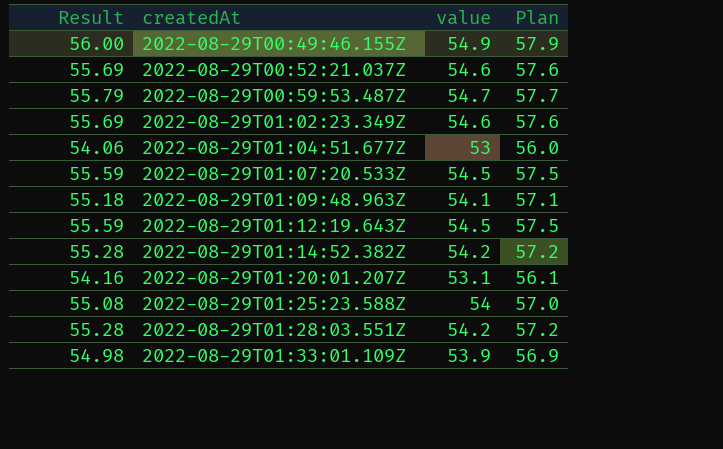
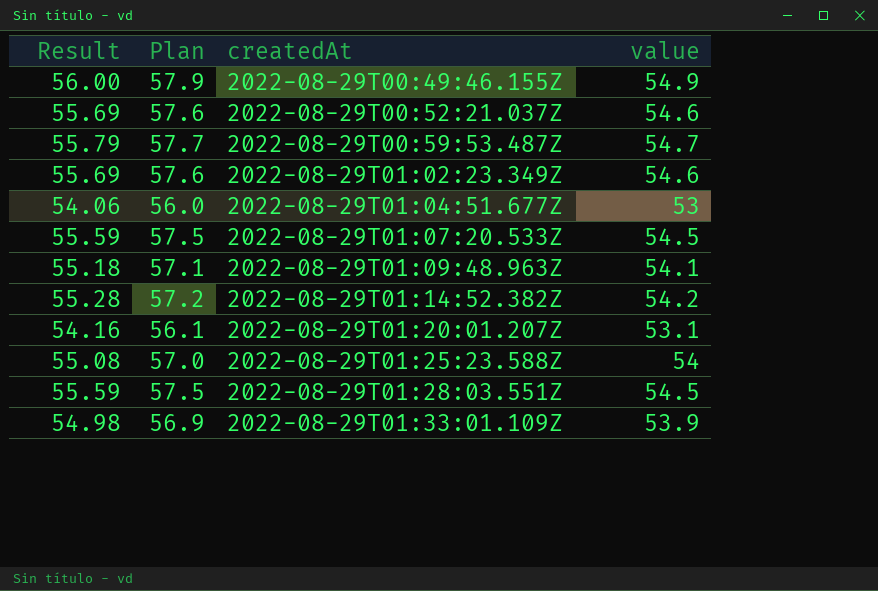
column Plan | position: 4 -> 2
row 2022-08-29T01:12:19.643Z: 55.59 | 54.5 | 57.5 -> none
2022-08-29T01:28:03.551Z | Result: 55.28 -> 55.59
2022-08-29T01:28:03.551Z | Plan: 57.2 -> 57.5
2022-08-29T01:28:03.551Z | value: 54.2 -> 54.5

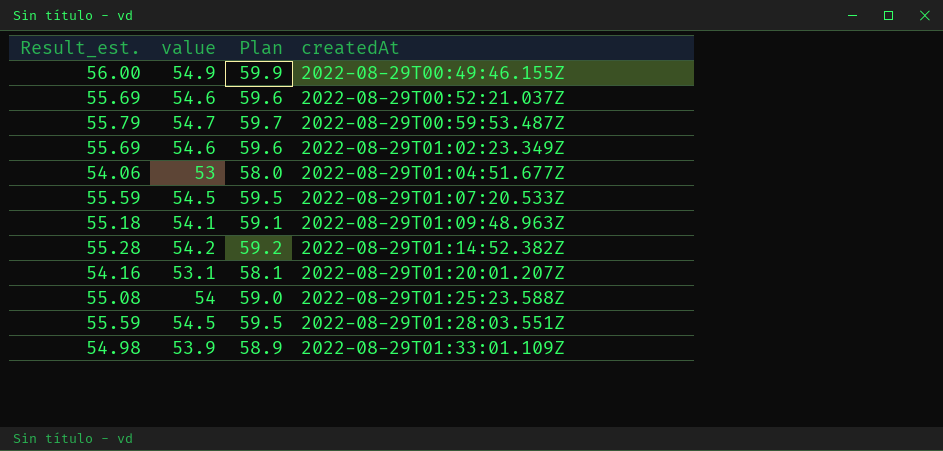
column name: Result -> Result_est.
column value | position: 4 -> 2
column Plan | formula: [value] + 3 -> [value] + 5

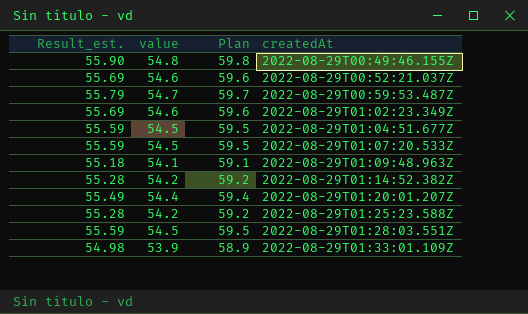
2022-08-29T00:49:46.155Z | Result_est.: 56.00 -> 55.90
2022-08-29T00:49:46.155Z | value: 54.9 -> 54.8
2022-08-29T00:49:46.155Z | Plan: 59.9 -> 59.8
2022-08-29T01:04:51.677Z | Result_est.: 54.06 -> 55.59
2022-08-29T01:04:51.677Z | value: 53 -> 54.5
2022-08-29T01:04:51.677Z | Plan: 58.0 -> 59.5
2022-08-29T01:20:01.207Z | Result_est.: 54.16 -> 55.49
2022-08-29T01:20:01.207Z | value: 53.1 -> 54.4
2022-08-29T01:20:01.207Z | Plan: 58.1 -> 59.4
2022-08-29T01:25:23.588Z | Result_est.: 55.08 -> 55.28
2022-08-29T01:25:23.588Z | value: 54 -> 54.2
2022-08-29T01:25:23.588Z | Plan: 59.0 -> 59.2

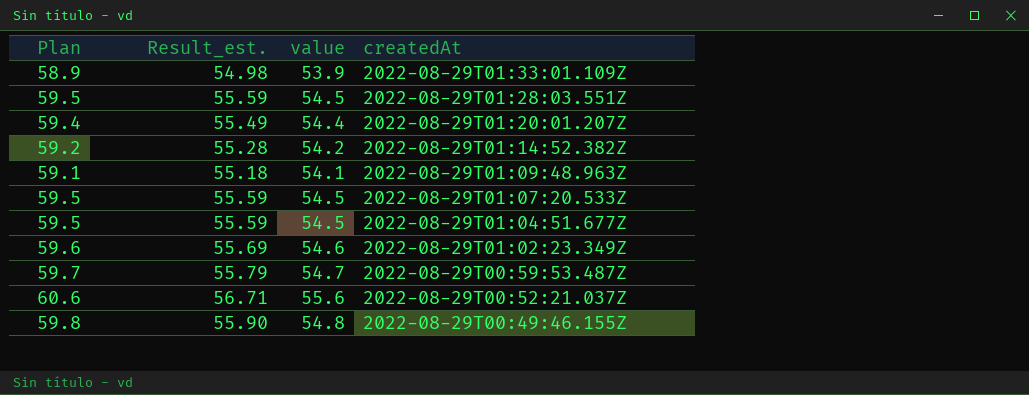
row order: createdAt ascending -> createdAt descending
column Plan | position: 3 -> 1
row 2022-08-29T01:25:23.588Z: 55.28 | 54.2 | 59.2 -> none
2022-08-29T00:52:21.037Z | Plan: 59.6 -> 60.6
2022-08-29T00:52:21.037Z | Result_est.: 55.69 -> 56.71
2022-08-29T00:52:21.037Z | value: 54.6 -> 55.6

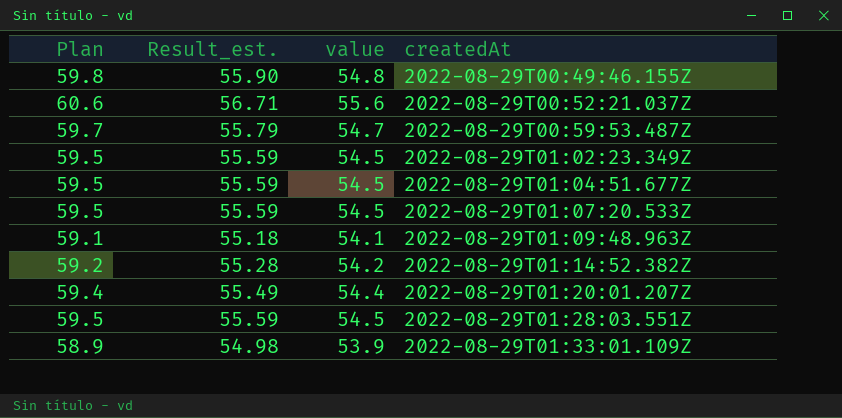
row order: createdAt descending -> createdAt ascending
2022-08-29T01:02:23.349Z | Plan: 59.6 -> 59.5
2022-08-29T01:02:23.349Z | Result_est.: 55.69 -> 55.59
2022-08-29T01:02:23.349Z | value: 54.6 -> 54.5

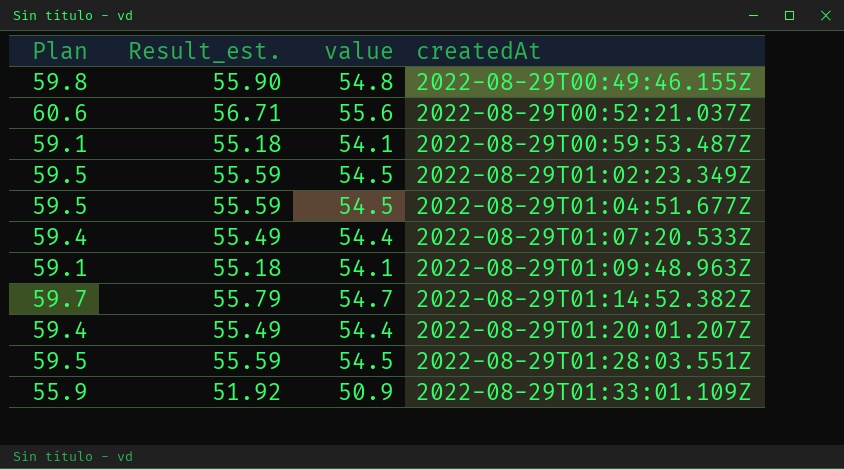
2022-08-29T00:59:53.487Z | Plan: 59.7 -> 59.1
2022-08-29T00:59:53.487Z | Result_est.: 55.79 -> 55.18
2022-08-29T00:59:53.487Z | value: 54.7 -> 54.1
2022-08-29T01:07:20.533Z | Plan: 59.5 -> 59.4
2022-08-29T01:07:20.533Z | Result_est.: 55.59 -> 55.49
2022-08-29T01:07:20.533Z | value: 54.5 -> 54.4
2022-08-29T01:14:52.382Z | Plan: 59.2 -> 59.7
2022-08-29T01:14:52.382Z | Result_est.: 55.28 -> 55.79
2022-08-29T01:14:52.382Z | value: 54.2 -> 54.7
2022-08-29T01:33:01.109Z | Plan: 58.9 -> 55.9
2022-08-29T01:33:01.109Z | Result_est.: 54.98 -> 51.92
2022-08-29T01:33:01.109Z | value: 53.9 -> 50.9

